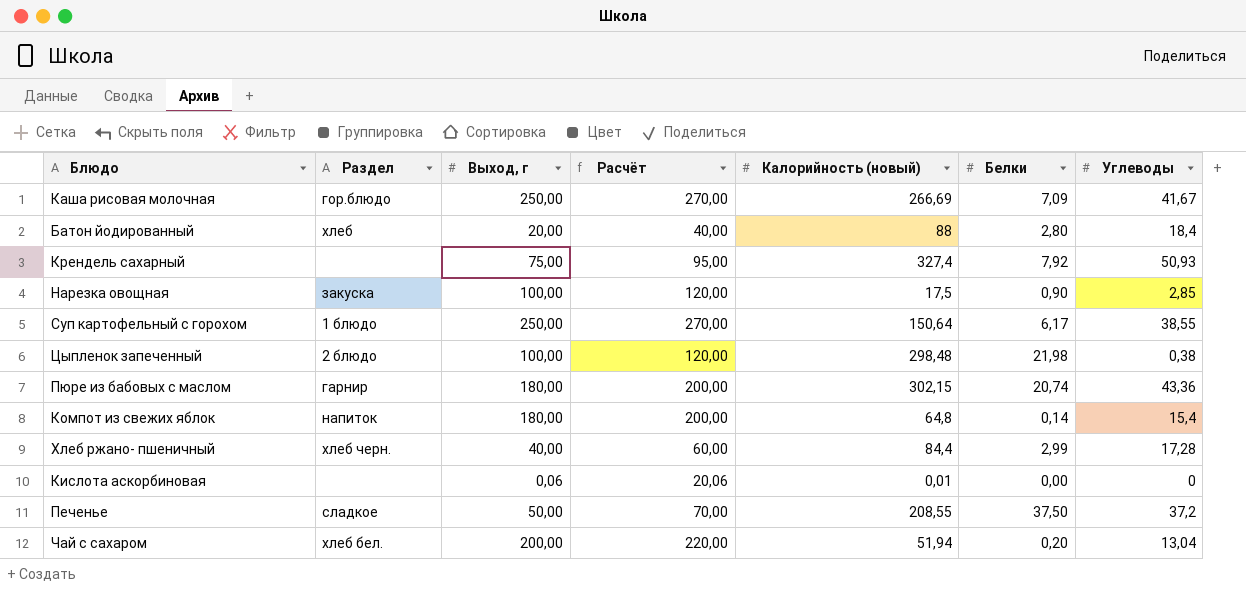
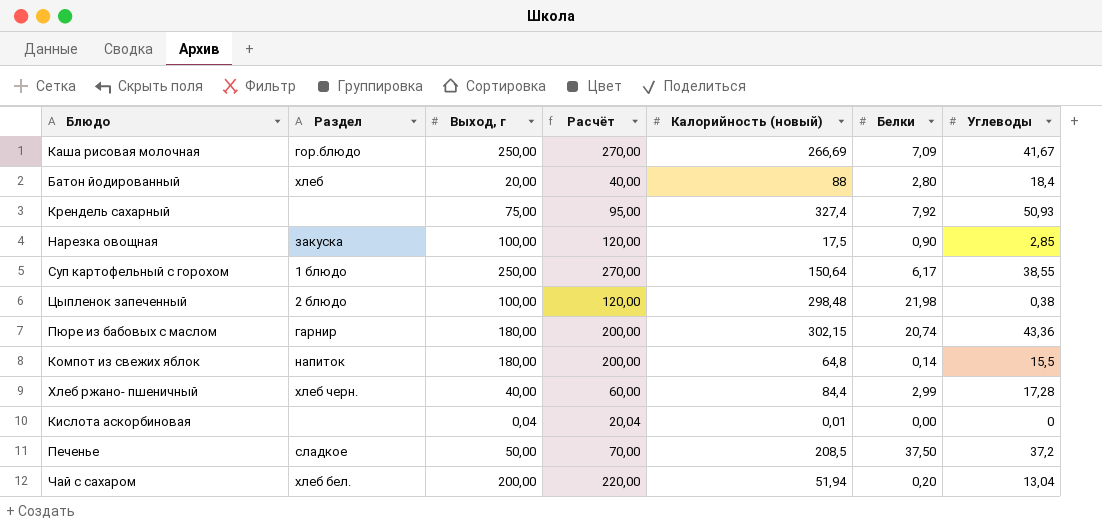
Компот из свежих яблок | Углеводы: 15,4 -> 15,5
Кислота аскорбиновая | Выход, г: 0,06 -> 0,04
Кислота аскорбиновая | Расчёт: 20,06 -> 20,04
Печенье | Калорийность (новый): 208,55 -> 208,5

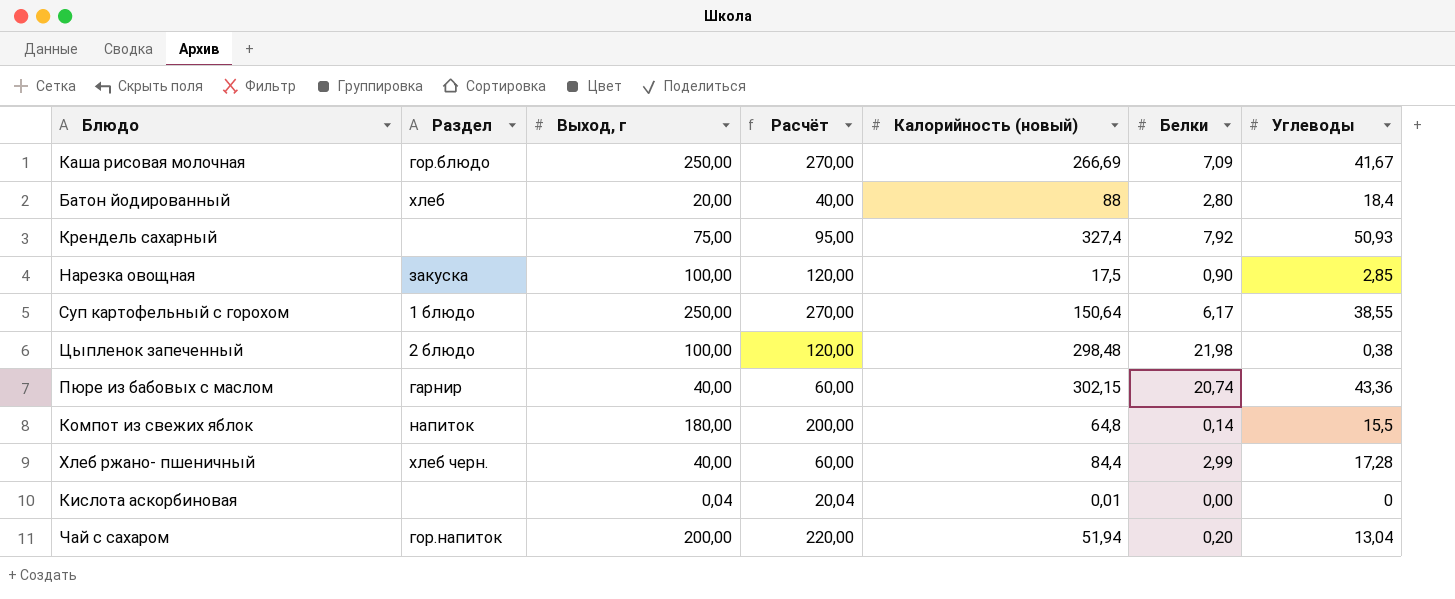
row Печенье: сладкое | 50,00 | 70,00 | 208,5 | 37,50 | 37,2 -> none
Пюре из бабовых с маслом | Выход, г: 180,00 -> 40,00
Пюре из бабовых с маслом | Расчёт: 200,00 -> 60,00
Чай с сахаром | Раздел: хлеб бел. -> гор.напиток

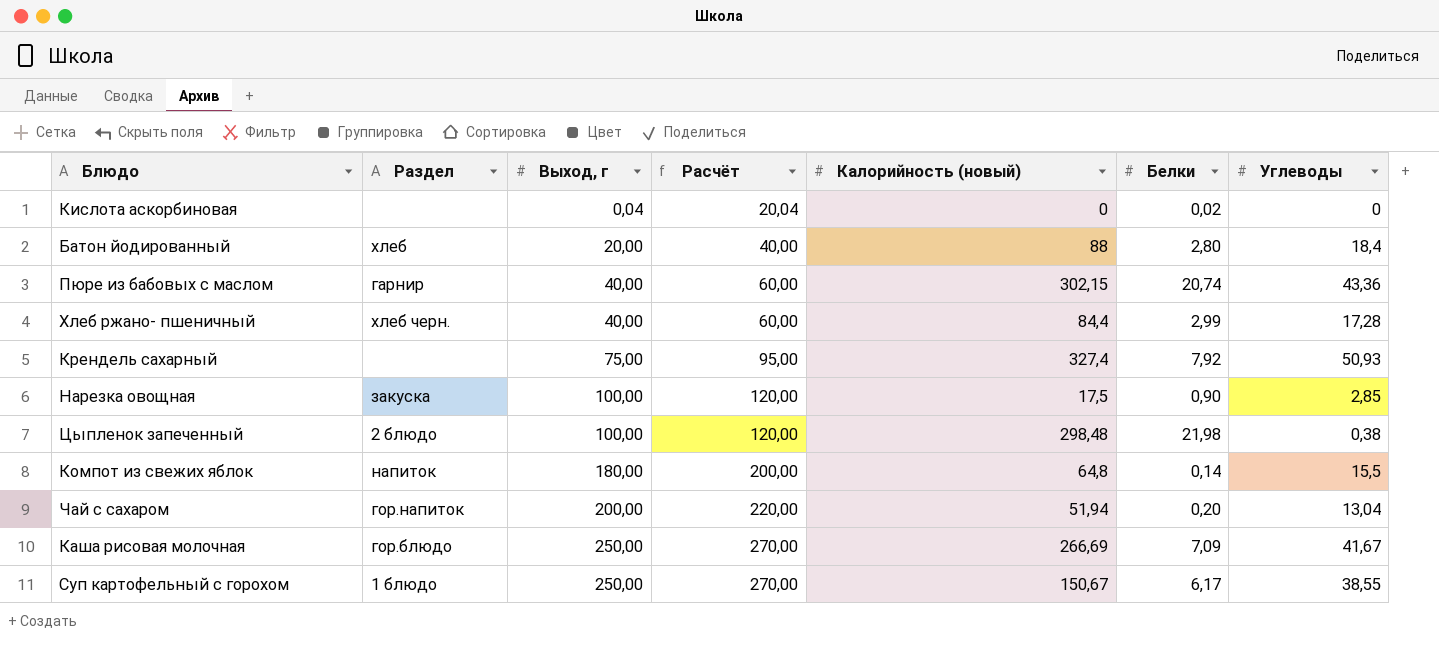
row order: none -> Выход, г ascending
Кислота аскорбиновая | Калорийность (новый): 0,01 -> 0
Кислота аскорбиновая | Белки: 0,00 -> 0,02
Суп картофельный с горохом | Калорийность (новый): 150,64 -> 150,67

